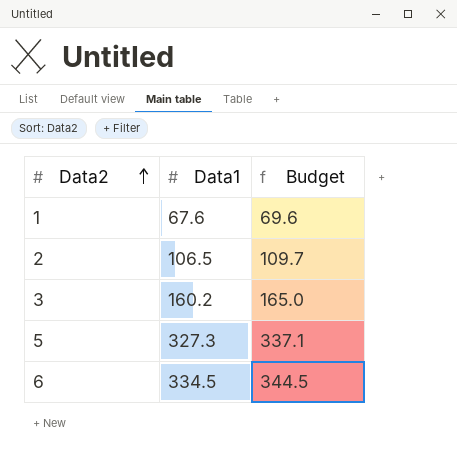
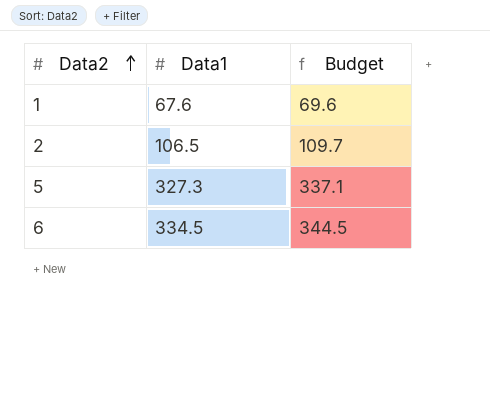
row 3: 160.2 | 165.0 -> none

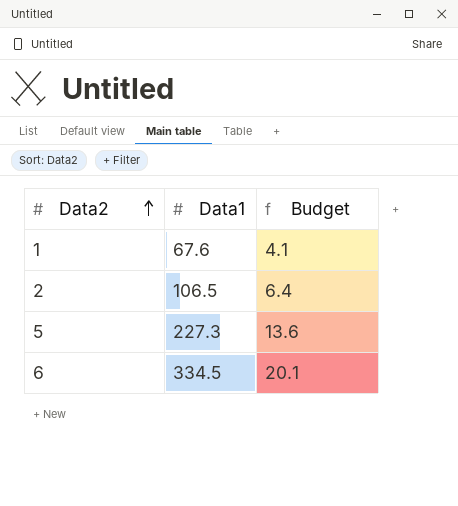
column Budget | formula: [Data1] * 1.03 -> [Data1] * 0.06
5 | Data1: 327.3 -> 227.3

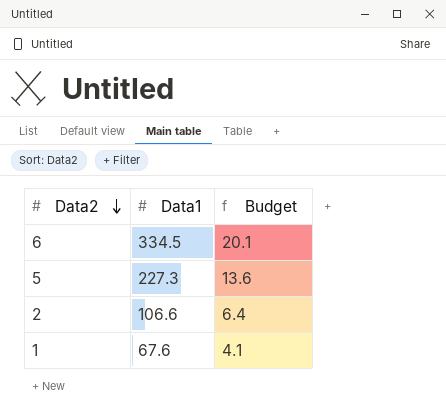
row order: Data2 ascending -> Data2 descending
2 | Data1: 106.5 -> 106.6

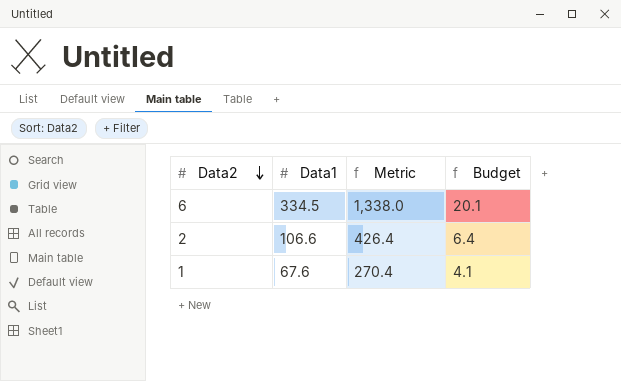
column Metric | formula: none -> [Data1] * 4
row 5: 227.3 | 13.6 -> none

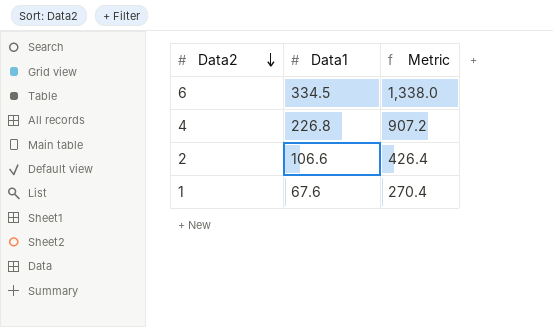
column Budget | formula: [Data1] * 0.06 -> none
row 4: none -> 226.8 | 907.2

